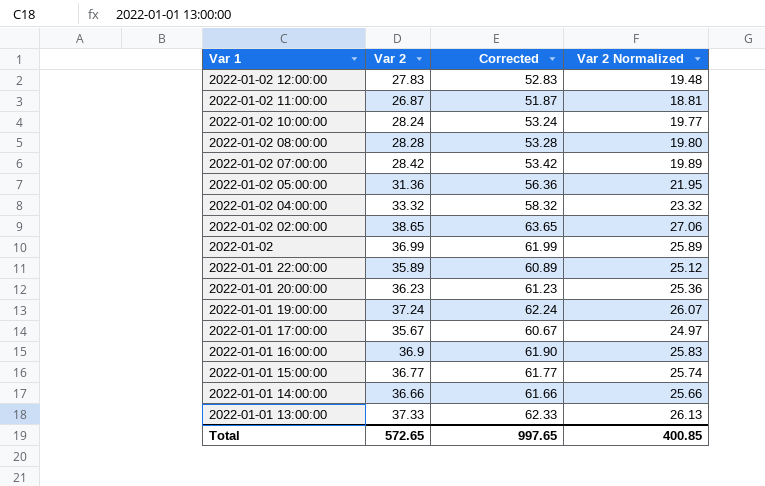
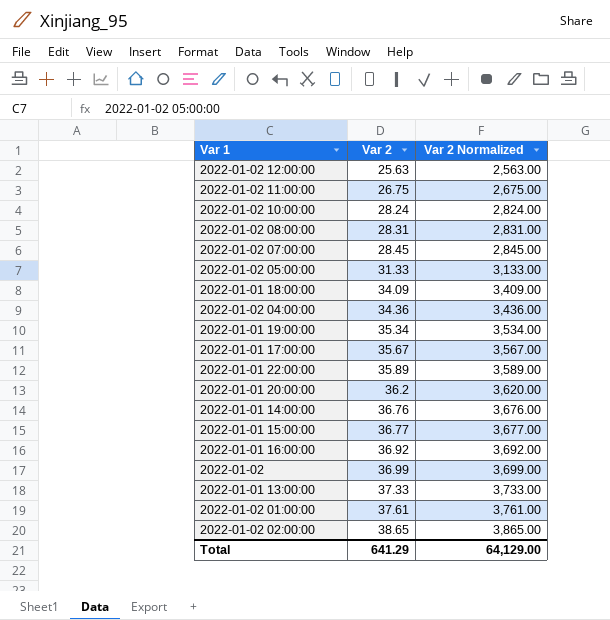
row order: Var 1 descending -> Var 2 ascending
column Corrected | formula: [Var 2] + 25 -> none
column Var 2 Normalized | formula: [Var 2] * 0.7 -> [Var 2] * 100
2022-01-02 12:00:00 | Var 2: 27.83 -> 25.63
2022-01-02 11:00:00 | Var 2: 26.87 -> 26.75
2022-01-02 08:00:00 | Var 2: 28.28 -> 28.31
2022-01-02 07:00:00 | Var 2: 28.42 -> 28.45
2022-01-02 05:00:00 | Var 2: 31.36 -> 31.33
row 2022-01-01 18:00:00: none -> 34.09 | 3,409.00
2022-01-02 04:00:00 | Var 2: 33.32 -> 34.36
2022-01-01 19:00:00 | Var 2: 37.24 -> 35.34
2022-01-01 20:00:00 | Var 2: 36.23 -> 36.2
2022-01-01 14:00:00 | Var 2: 36.66 -> 36.76
2022-01-01 16:00:00 | Var 2: 36.9 -> 36.92
row 2022-01-02 01:00:00: none -> 37.61 | 3,761.00
Total | Var 2: 572.65 -> 641.29
Total | Var 2 Normalized: 400.85 -> 64,129.00

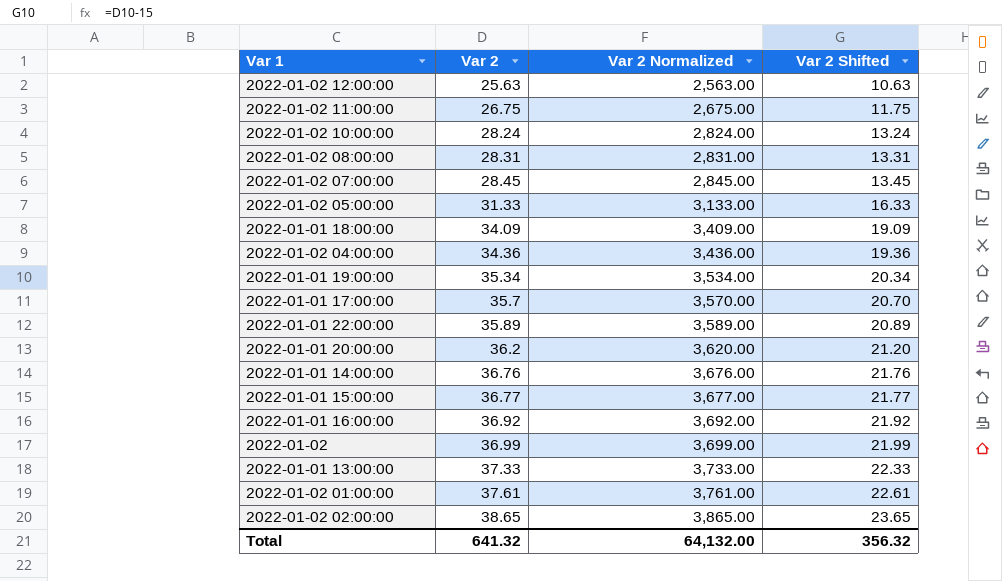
column Var 2 Shifted | formula: none -> [Var 2] - 15
2022-01-01 17:00:00 | Var 2: 35.67 -> 35.7
2022-01-01 17:00:00 | Var 2 Normalized: 3,567.00 -> 3,570.00
Total | Var 2: 641.29 -> 641.32
Total | Var 2 Normalized: 64,129.00 -> 64,132.00

